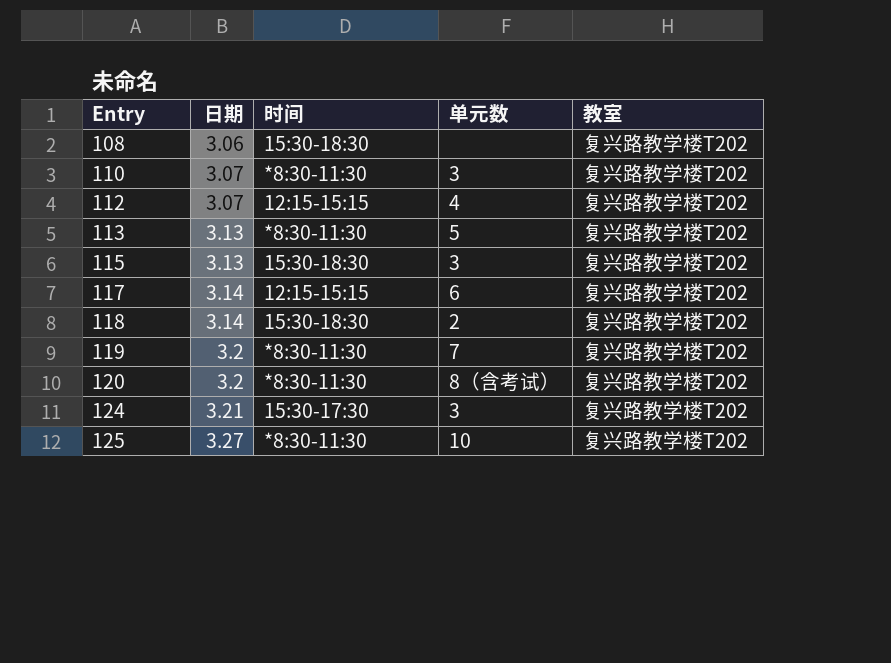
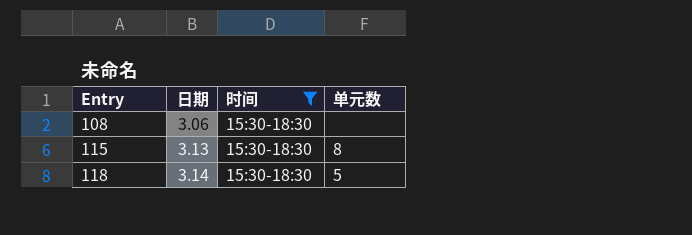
filter: none -> 时间 = 15:30-18:30
column 教室 | position: 5 -> none
115 | 单元数: 3 -> 8
118 | 单元数: 2 -> 5

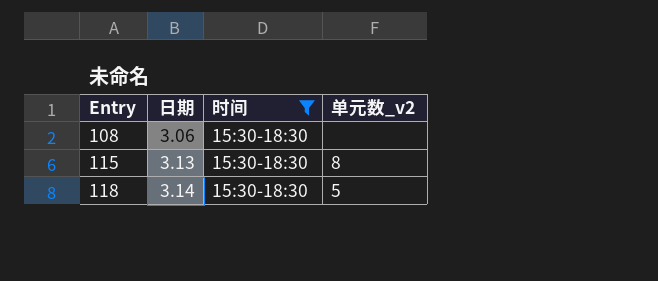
column name: 单元数 -> 单元数_v2

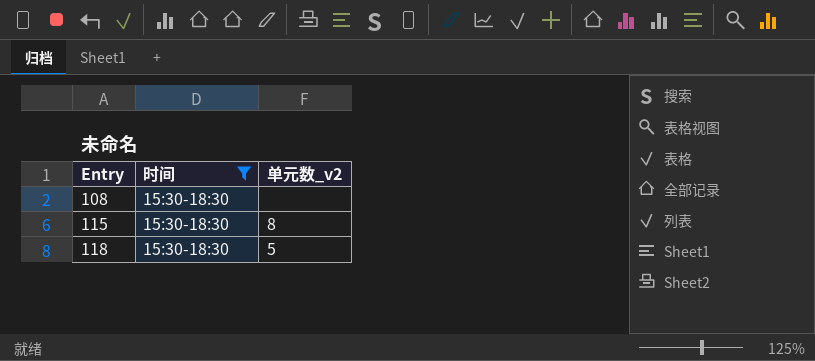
column 日期 | position: 2 -> none

